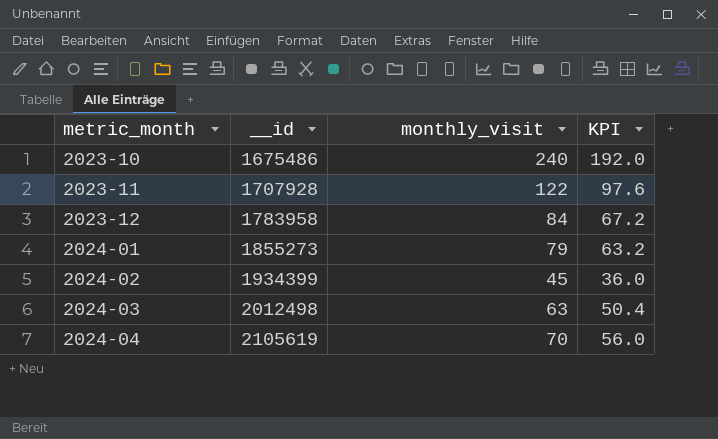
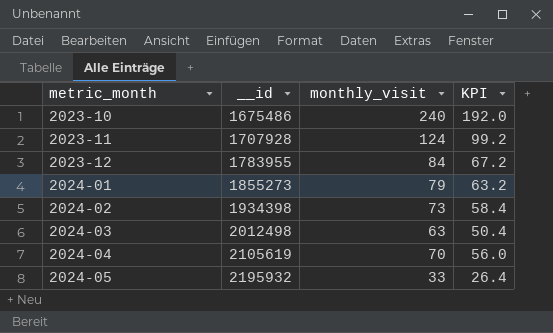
2023-11 | monthly_visit: 122 -> 124
2023-11 | KPI: 97.6 -> 99.2
2023-12 | __id: 1783958 -> 1783955
2024-02 | __id: 1934399 -> 1934398
2024-02 | monthly_visit: 45 -> 73
2024-02 | KPI: 36.0 -> 58.4
row 2024-05: none -> 2195932 | 33 | 26.4

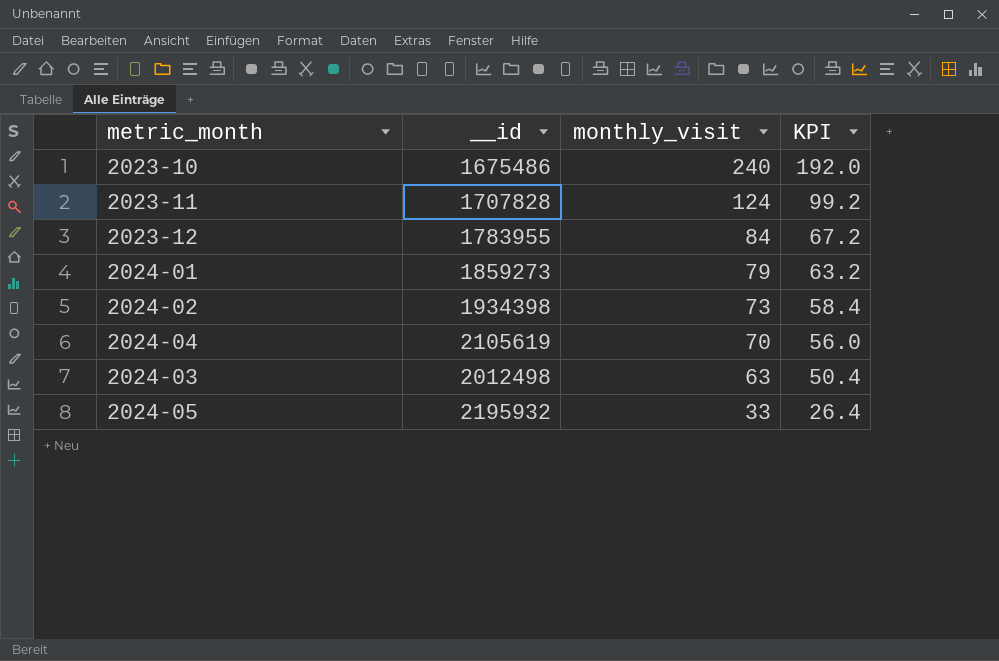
row order: metric_month ascending -> monthly_visit descending
2023-11 | __id: 1707928 -> 1707828
2024-01 | __id: 1855273 -> 1859273

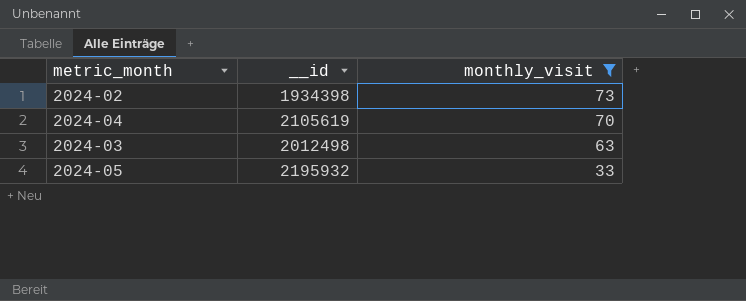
filter: none -> monthly_visit <= 73
column KPI | formula: [monthly_visit] * 0.8 -> none

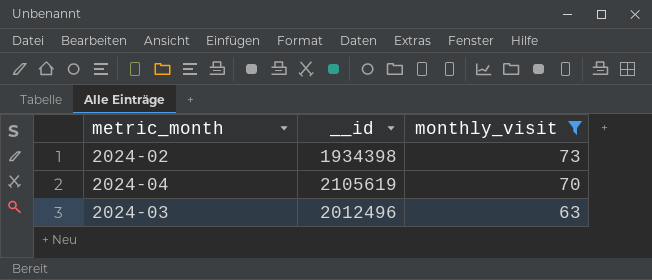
row 2024-05: 2195932 | 33 -> none
2024-03 | __id: 2012498 -> 2012496

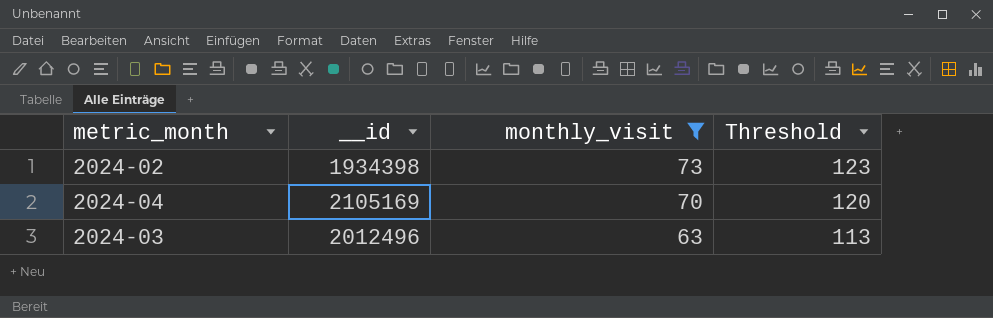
column Threshold | formula: none -> [monthly_visit] + 50
2024-04 | __id: 2105619 -> 2105169

